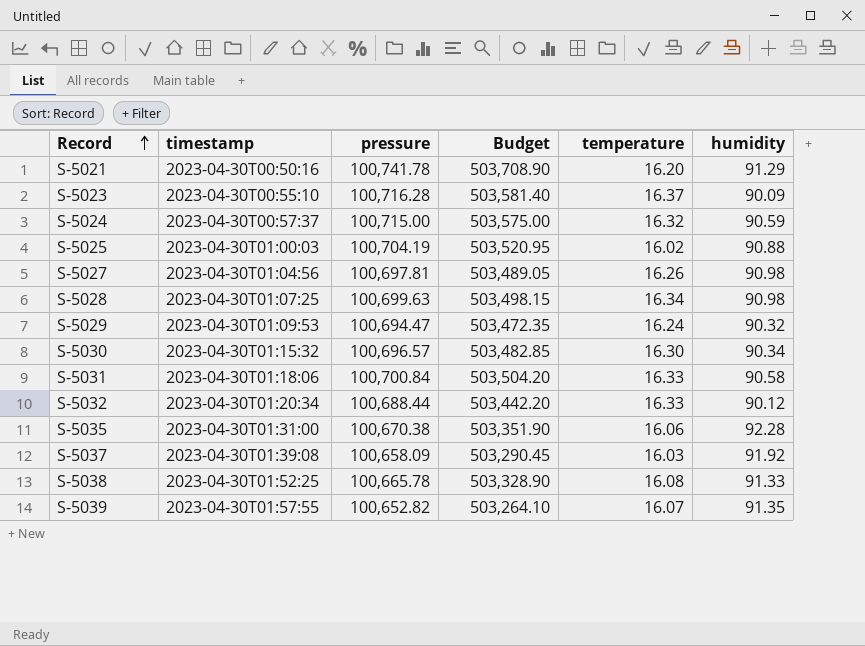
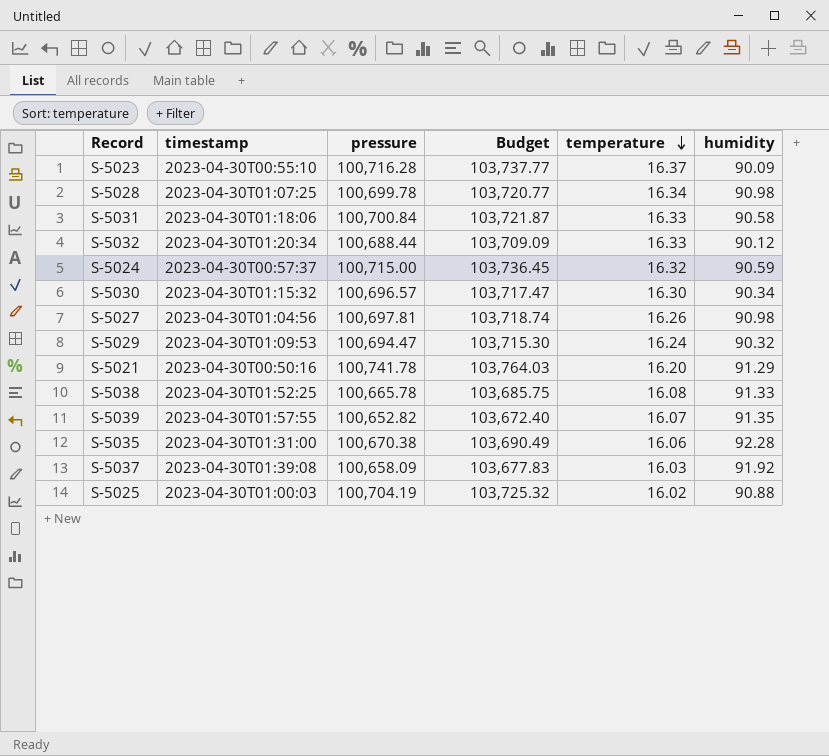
row order: Record ascending -> temperature descending
column Budget | formula: [pressure] * 5 -> [pressure] * 1.03
S-5028 | pressure: 100,699.63 -> 100,699.78

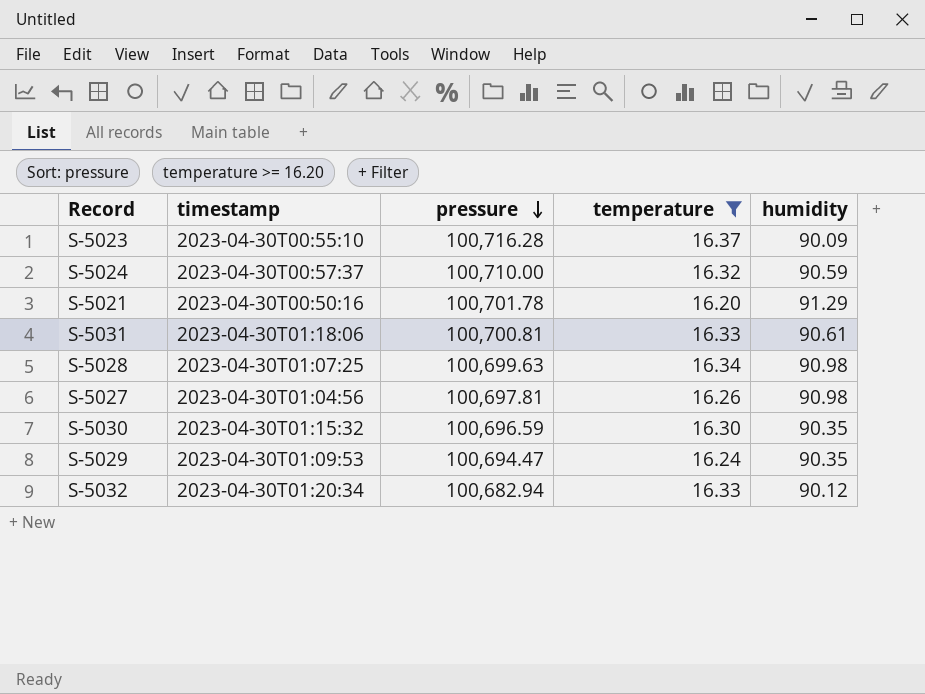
filter: none -> temperature >= 16.20
row order: temperature descending -> pressure descending
column Budget | formula: [pressure] * 1.03 -> none
S-5024 | pressure: 100,715.00 -> 100,710.00
S-5021 | pressure: 100,741.78 -> 100,701.78
S-5031 | pressure: 100,700.84 -> 100,700.81
S-5031 | humidity: 90.58 -> 90.61
S-5028 | pressure: 100,699.78 -> 100,699.63
S-5030 | pressure: 100,696.57 -> 100,696.59
S-5030 | humidity: 90.34 -> 90.35
S-5029 | humidity: 90.32 -> 90.35
S-5032 | pressure: 100,688.44 -> 100,682.94

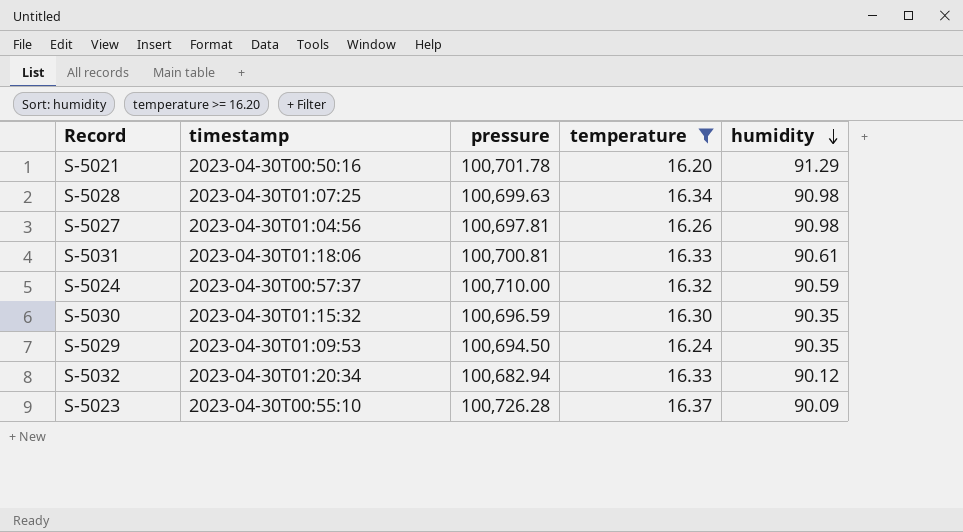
row order: pressure descending -> humidity descending
S-5029 | pressure: 100,694.47 -> 100,694.50
S-5023 | pressure: 100,716.28 -> 100,726.28

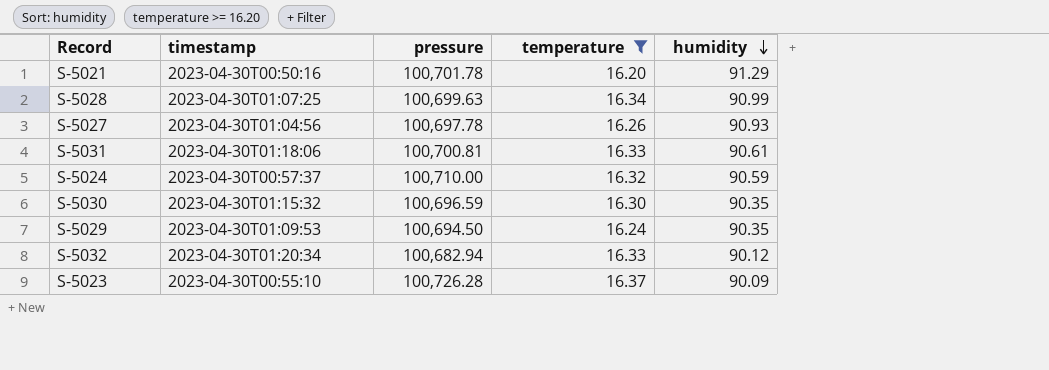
S-5028 | humidity: 90.98 -> 90.99
S-5027 | pressure: 100,697.81 -> 100,697.78
S-5027 | humidity: 90.98 -> 90.93

